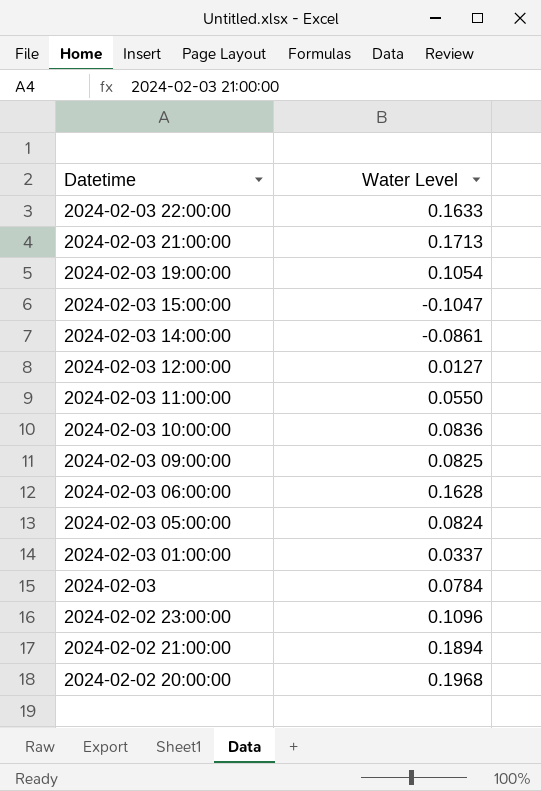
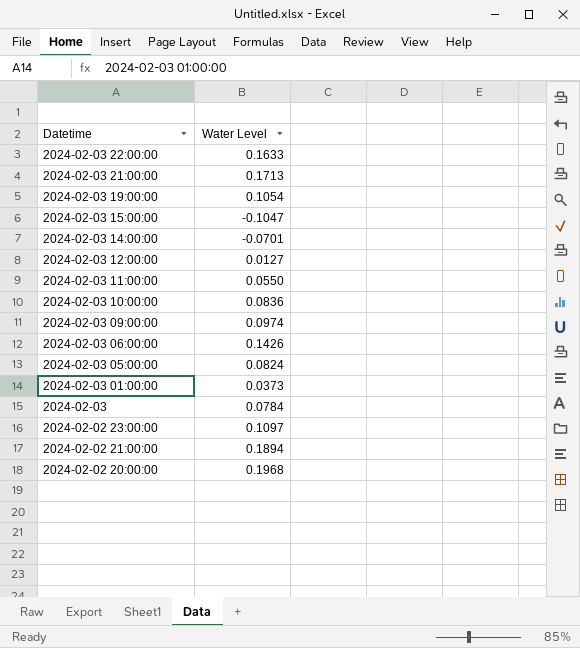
2024-02-03 14:00:00 | Water Level: -0.0861 -> -0.0701
2024-02-03 09:00:00 | Water Level: 0.0825 -> 0.0974
2024-02-03 06:00:00 | Water Level: 0.1628 -> 0.1426
2024-02-03 01:00:00 | Water Level: 0.0337 -> 0.0373
2024-02-02 23:00:00 | Water Level: 0.1096 -> 0.1097

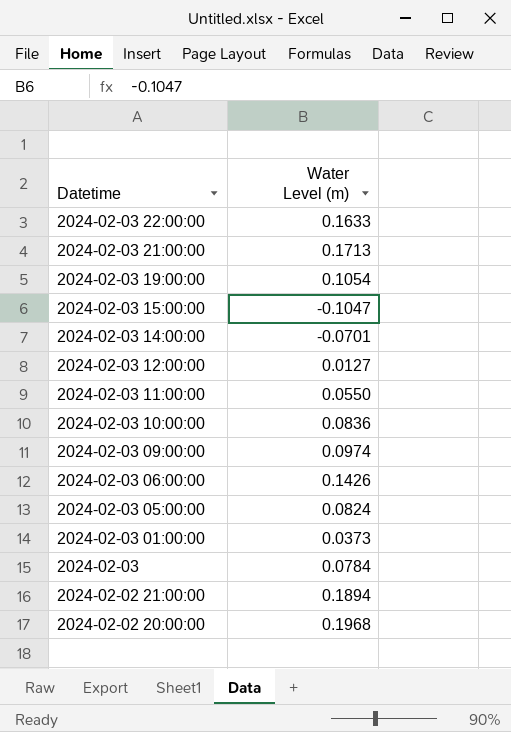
column name: Water Level -> Water Level (m)
row 2024-02-02 23:00:00: 0.1097 -> none

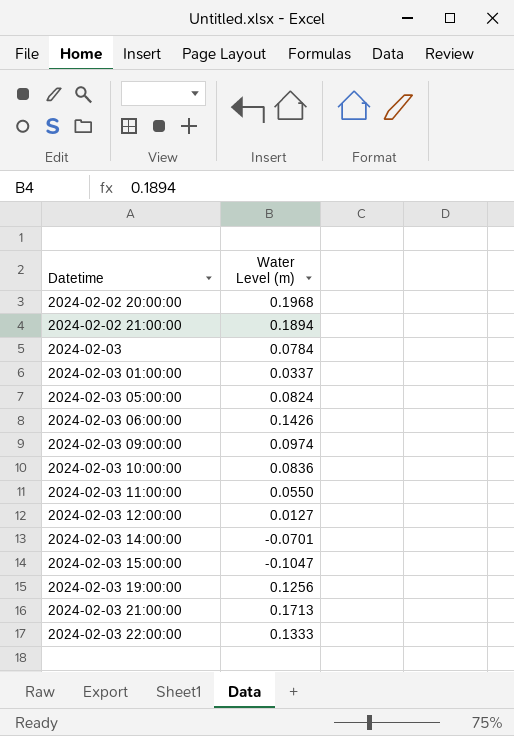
row order: Datetime descending -> Datetime ascending
2024-02-03 01:00:00 | Water Level (m): 0.0373 -> 0.0337
2024-02-03 19:00:00 | Water Level (m): 0.1054 -> 0.1256
2024-02-03 22:00:00 | Water Level (m): 0.1633 -> 0.1333

